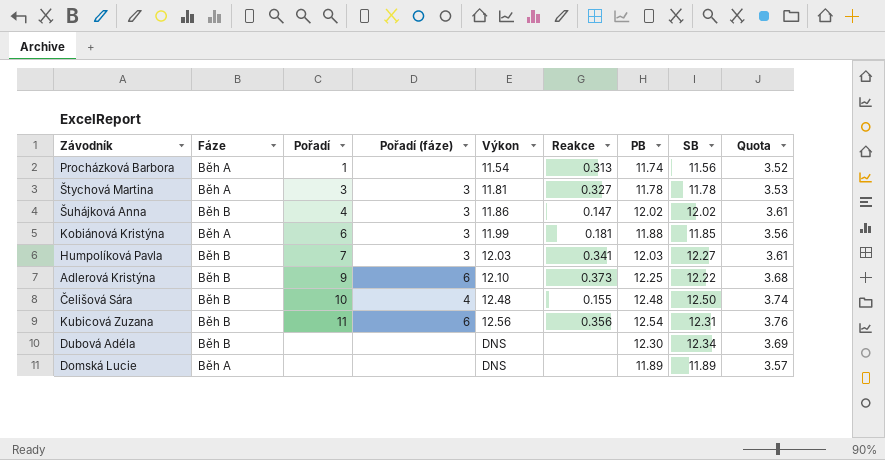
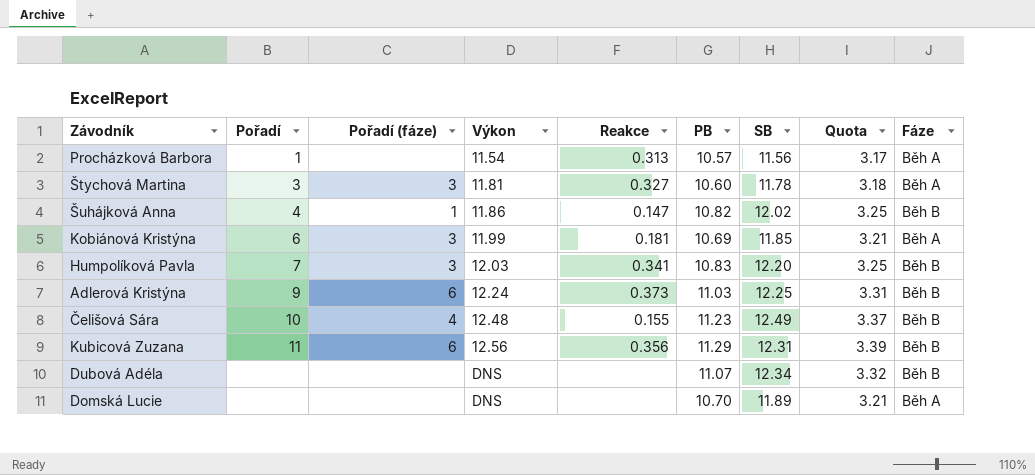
column Fáze | position: 2 -> 9
Procházková Barbora | PB: 11.74 -> 10.57
Procházková Barbora | Quota: 3.52 -> 3.17
Štychová Martina | PB: 11.78 -> 10.60
Štychová Martina | Quota: 3.53 -> 3.18
Šuhájková Anna | Pořadí (fáze): 3 -> 1
Šuhájková Anna | PB: 12.02 -> 10.82
Šuhájková Anna | Quota: 3.61 -> 3.25
Kobiánová Kristýna | PB: 11.88 -> 10.69
Kobiánová Kristýna | Quota: 3.56 -> 3.21
Humpolíková Pavla | PB: 12.03 -> 10.83
Humpolíková Pavla | SB: 12.27 -> 12.20
Humpolíková Pavla | Quota: 3.61 -> 3.25
Adlerová Kristýna | Výkon: 12.10 -> 12.24
Adlerová Kristýna | PB: 12.25 -> 11.03
Adlerová Kristýna | SB: 12.22 -> 12.25
Adlerová Kristýna | Quota: 3.68 -> 3.31
Čelišová Sára | PB: 12.48 -> 11.23
Čelišová Sára | SB: 12.50 -> 12.49
Čelišová Sára | Quota: 3.74 -> 3.37
Kubicová Zuzana | PB: 12.54 -> 11.29
Kubicová Zuzana | Quota: 3.76 -> 3.39
Dubová Adéla | PB: 12.30 -> 11.07
Dubová Adéla | Quota: 3.69 -> 3.32
Domská Lucie | PB: 11.89 -> 10.70
Domská Lucie | Quota: 3.57 -> 3.21

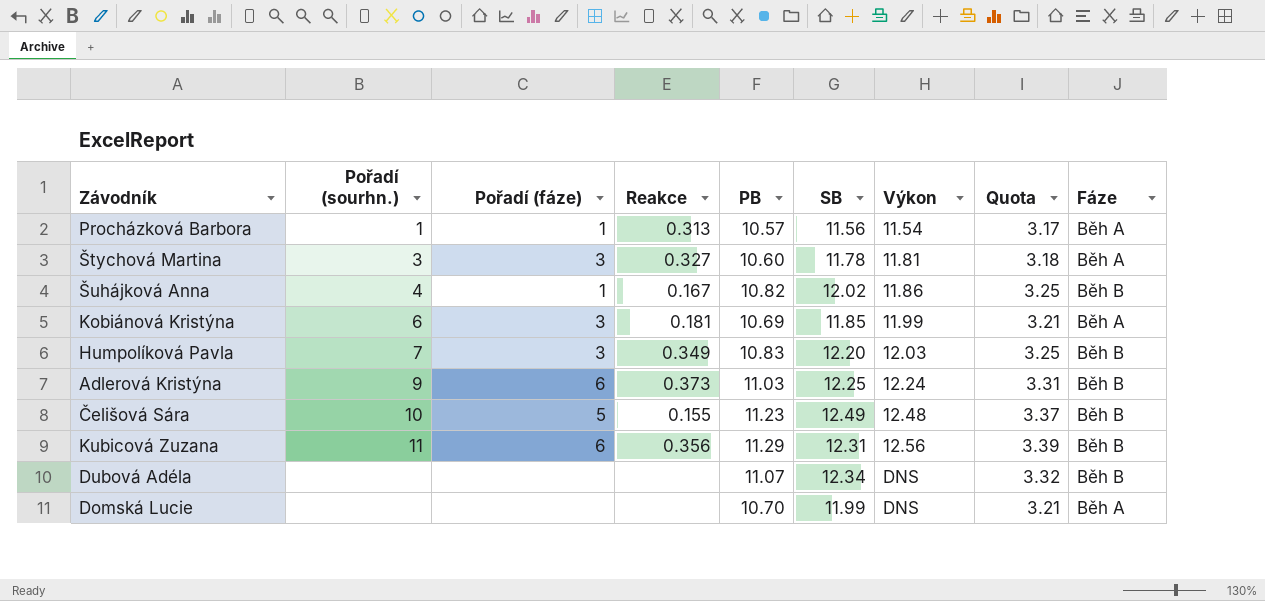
column name: Pořadí -> Pořadí (sourhn.)
column Výkon | position: 4 -> 7
Procházková Barbora | Pořadí (fáze): none -> 1
Šuhájková Anna | Reakce: 0.147 -> 0.167
Humpolíková Pavla | Reakce: 0.341 -> 0.349
Čelišová Sára | Pořadí (fáze): 4 -> 5
Domská Lucie | SB: 11.89 -> 11.99

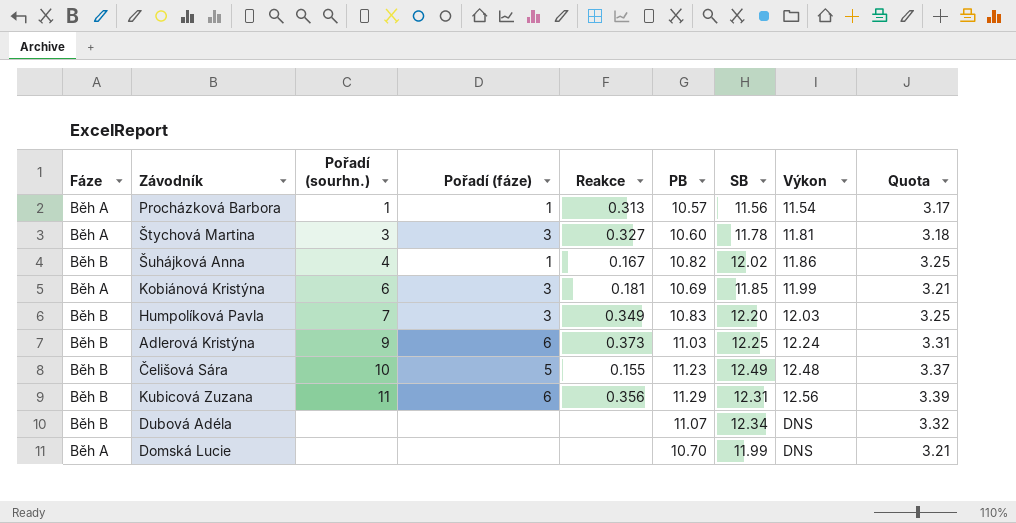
column Fáze | position: 9 -> 1

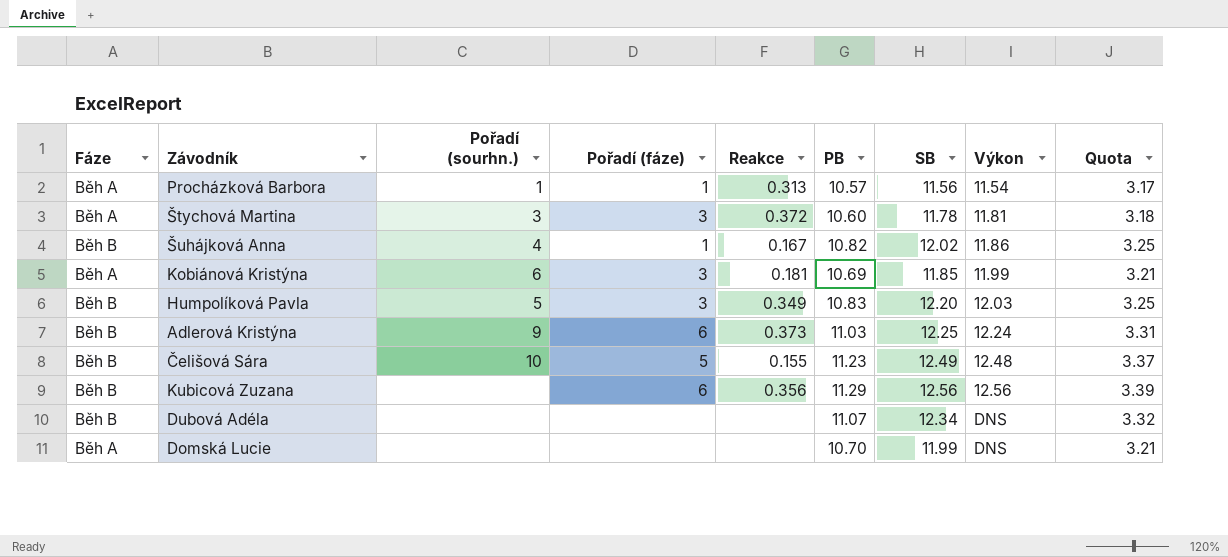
Štychová Martina | Reakce: 0.327 -> 0.372
Humpolíková Pavla | Pořadí (sourhn.): 7 -> 5
Kubicová Zuzana | Pořadí (sourhn.): 11 -> none
Kubicová Zuzana | SB: 12.31 -> 12.56

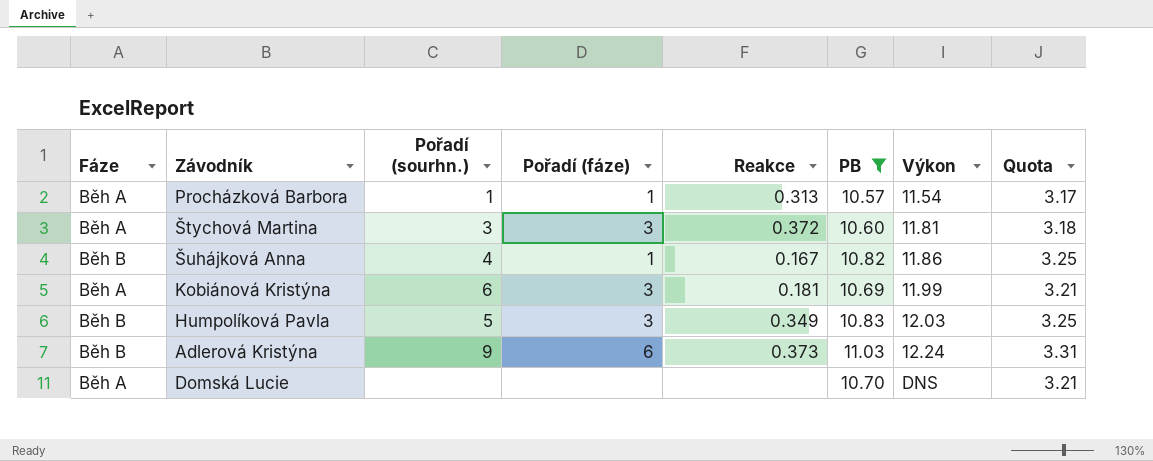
filter: none -> PB <= 11.03
column SB | position: 7 -> none

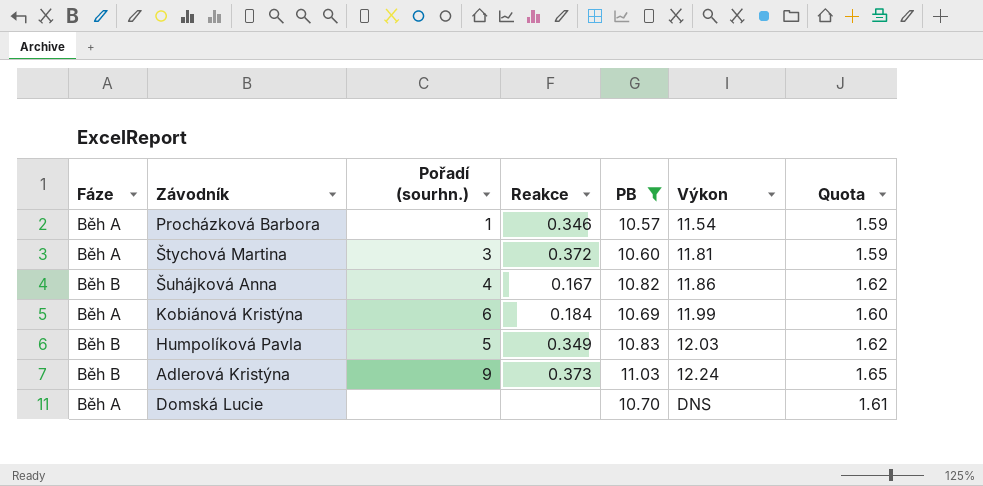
column Pořadí (fáze) | position: 4 -> none
column Quota | formula: [PB] * 0.3 -> [PB] * 0.15
Procházková Barbora | Reakce: 0.313 -> 0.346
Kobiánová Kristýna | Reakce: 0.181 -> 0.184

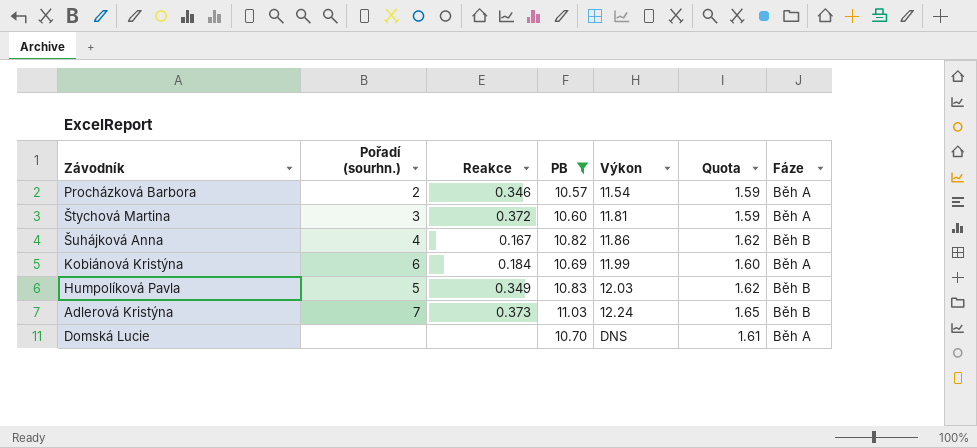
column Fáze | position: 1 -> 7
Procházková Barbora | Pořadí (sourhn.): 1 -> 2
Adlerová Kristýna | Pořadí (sourhn.): 9 -> 7

